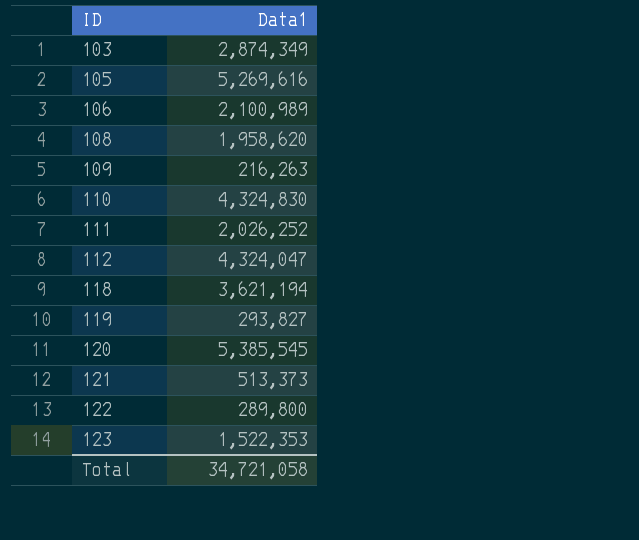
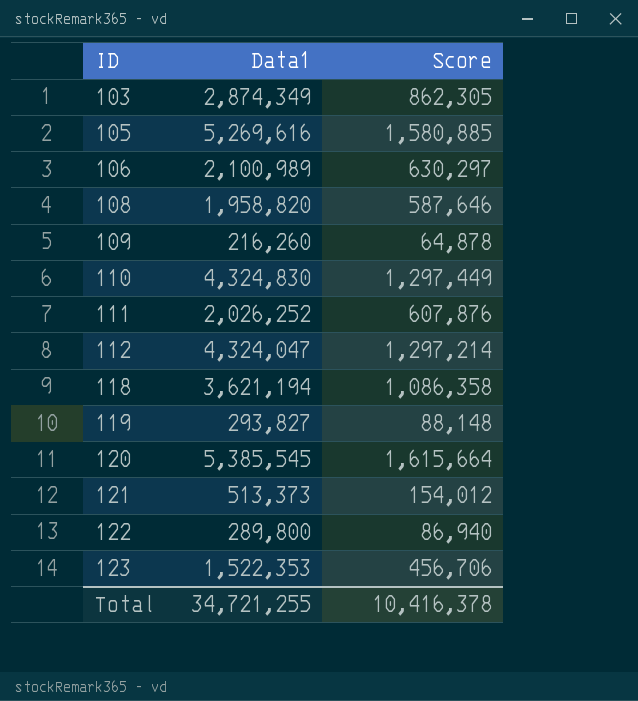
column Score | formula: none -> [Data1] * 0.3
108 | Data1: 1,958,620 -> 1,958,820
109 | Data1: 216,263 -> 216,260
Total | Data1: 34,721,058 -> 34,721,255

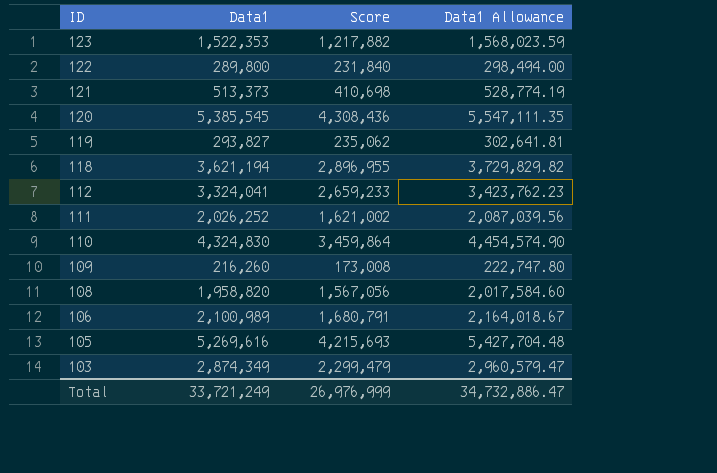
row order: ID ascending -> ID descending
column Score | formula: [Data1] * 0.3 -> [Data1] * 0.8
column Data1 Allowance | formula: none -> [Data1] * 1.03
112 | Data1: 4,324,047 -> 3,324,041
Total | Data1: 34,721,255 -> 33,721,249
Total | Score: 10,416,378 -> 26,976,999

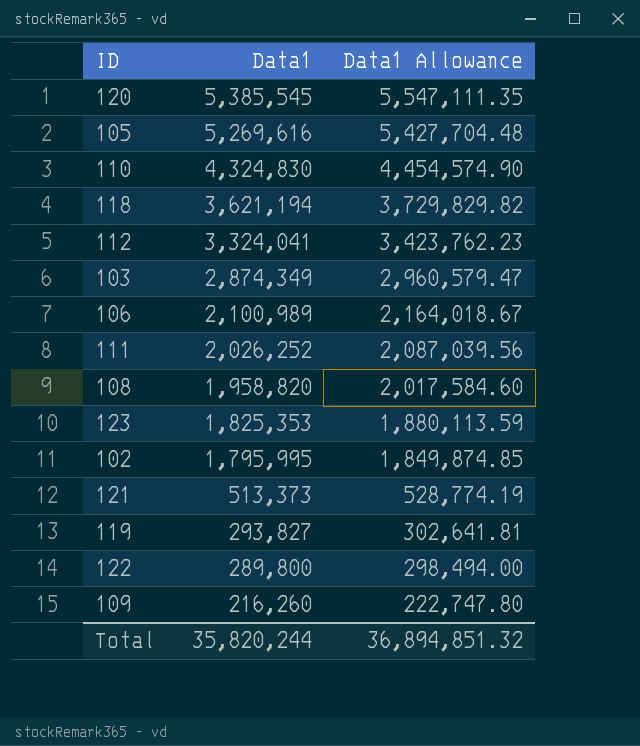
row order: ID descending -> Data1 descending
column Score | formula: [Data1] * 0.8 -> none
123 | Data1: 1,522,353 -> 1,825,353
123 | Data1 Allowance: 1,568,023.59 -> 1,880,113.59
row 102: none -> 1,795,995 | 1,849,874.85
Total | Data1: 33,721,249 -> 35,820,244
Total | Data1 Allowance: 34,732,886.47 -> 36,894,851.32

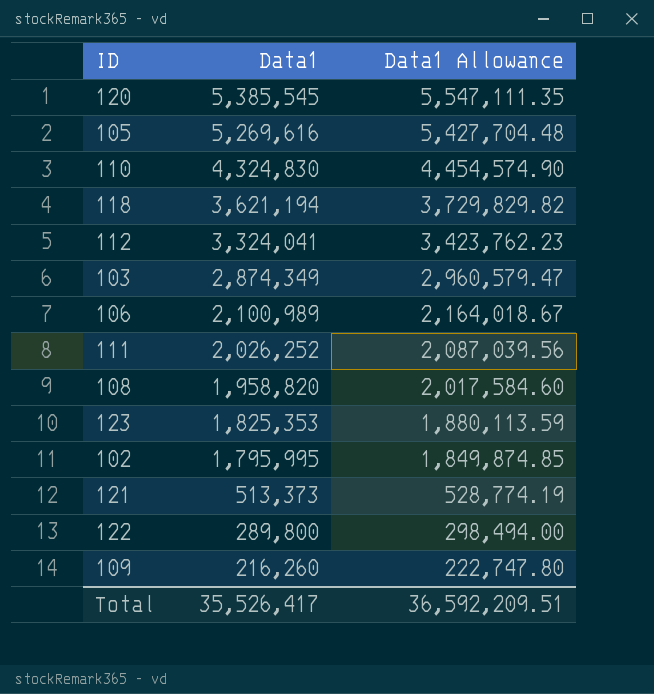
row 119: 293,827 | 302,641.81 -> none
Total | Data1: 35,820,244 -> 35,526,417
Total | Data1 Allowance: 36,894,851.32 -> 36,592,209.51

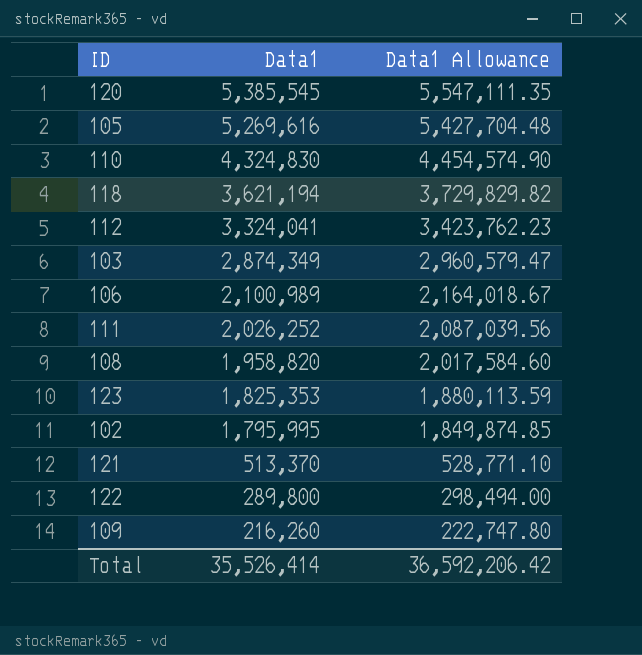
121 | Data1: 513,373 -> 513,370
121 | Data1 Allowance: 528,774.19 -> 528,771.10
Total | Data1: 35,526,417 -> 35,526,414
Total | Data1 Allowance: 36,592,209.51 -> 36,592,206.42

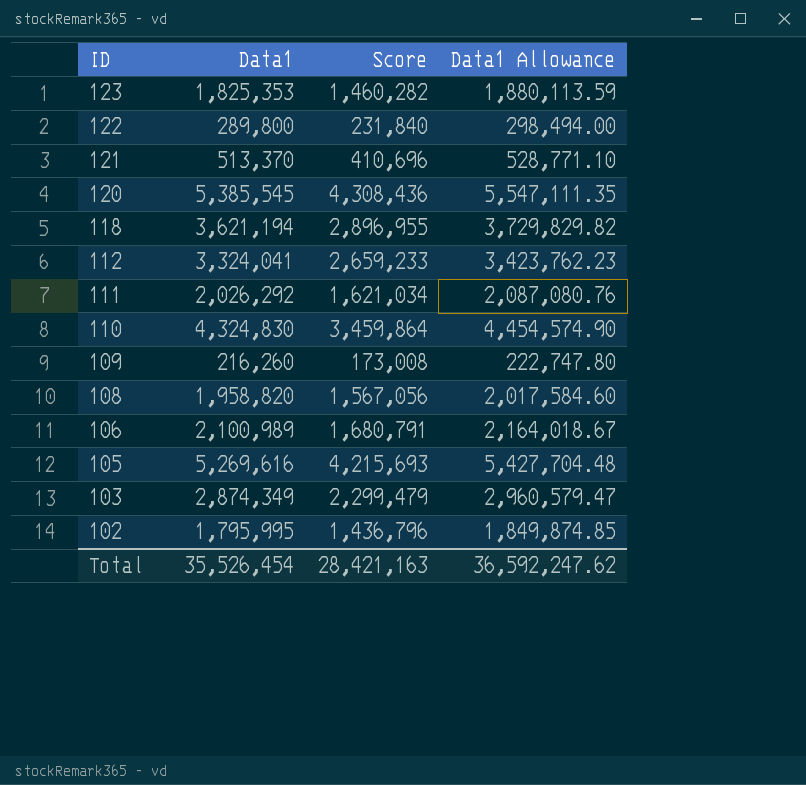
row order: Data1 descending -> ID descending
column Score | formula: none -> [Data1] * 0.8
111 | Data1: 2,026,252 -> 2,026,292
111 | Data1 Allowance: 2,087,039.56 -> 2,087,080.76
Total | Data1: 35,526,414 -> 35,526,454
Total | Data1 Allowance: 36,592,206.42 -> 36,592,247.62

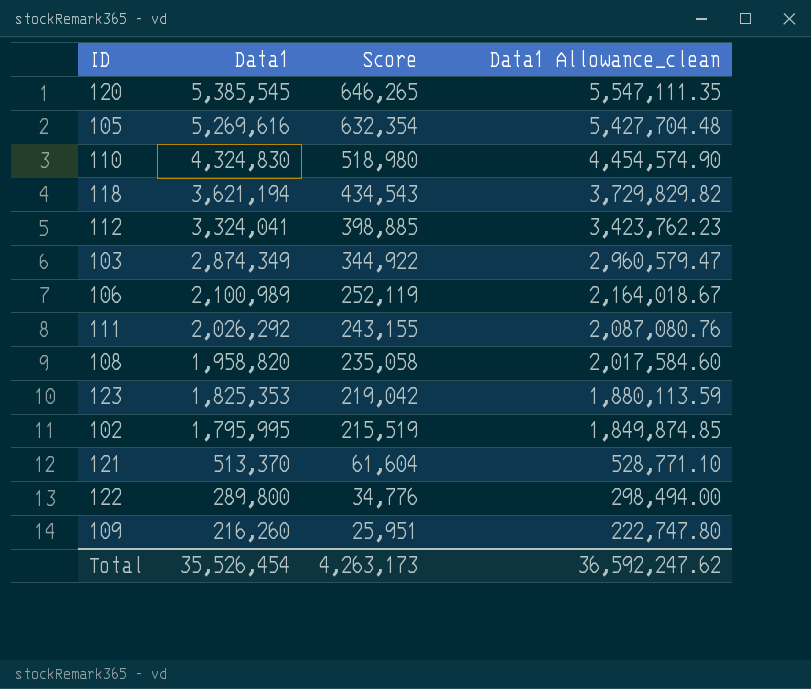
row order: ID descending -> Data1 descending
column Score | formula: [Data1] * 0.8 -> [Data1] * 0.12
column name: Data1 Allowance -> Data1 Allowance_clean
Total | Score: 28,421,163 -> 4,263,173

